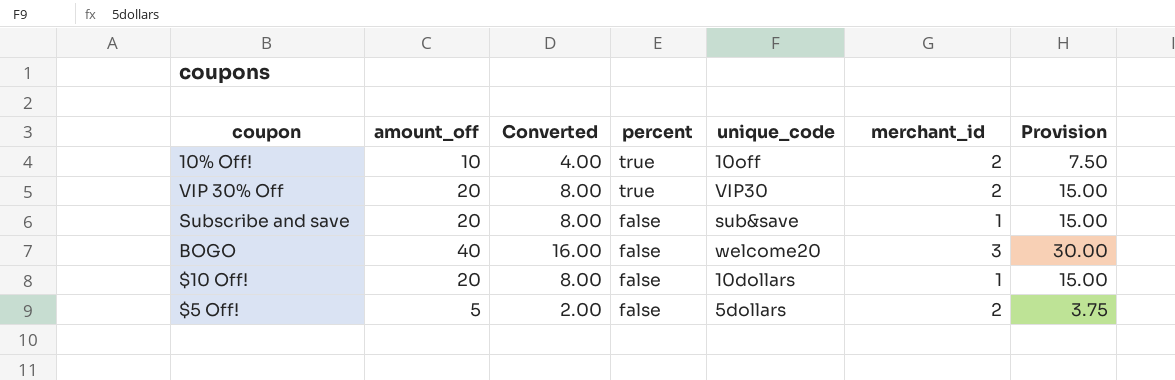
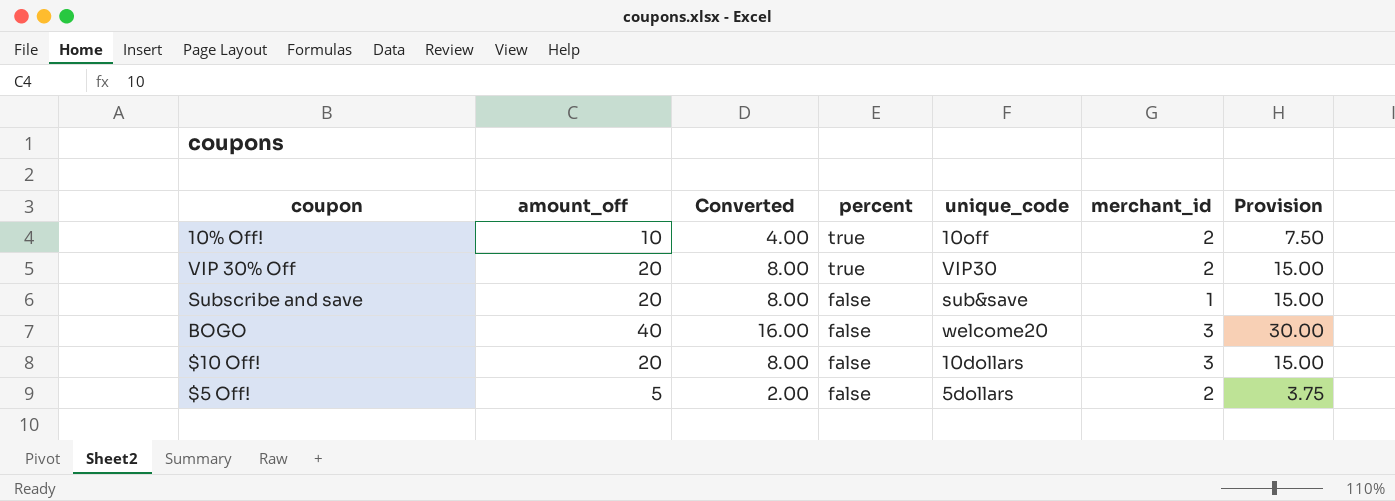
$10 Off! | merchant_id: 1 -> 3

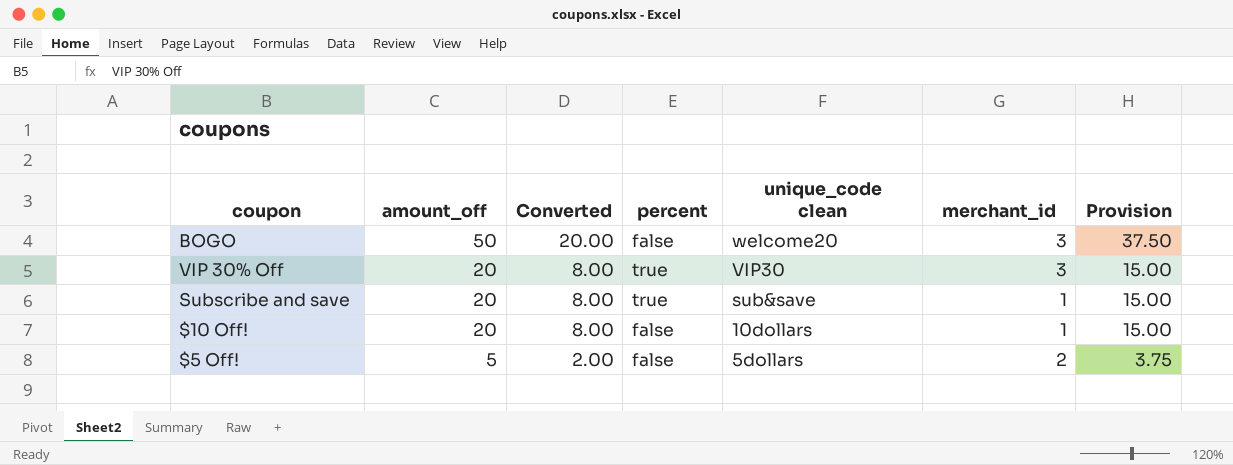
row order: percent descending -> amount_off descending
column name: unique_code -> unique_code clean
row 10% Off!: 10 | 4.00 | true | 10off | 2 | 7.50 -> none
BOGO | amount_off: 40 -> 50
BOGO | Converted: 16.00 -> 20.00
BOGO | Provision: 30.00 -> 37.50
VIP 30% Off | merchant_id: 2 -> 3
Subscribe and save | percent: false -> true
$10 Off! | merchant_id: 3 -> 1

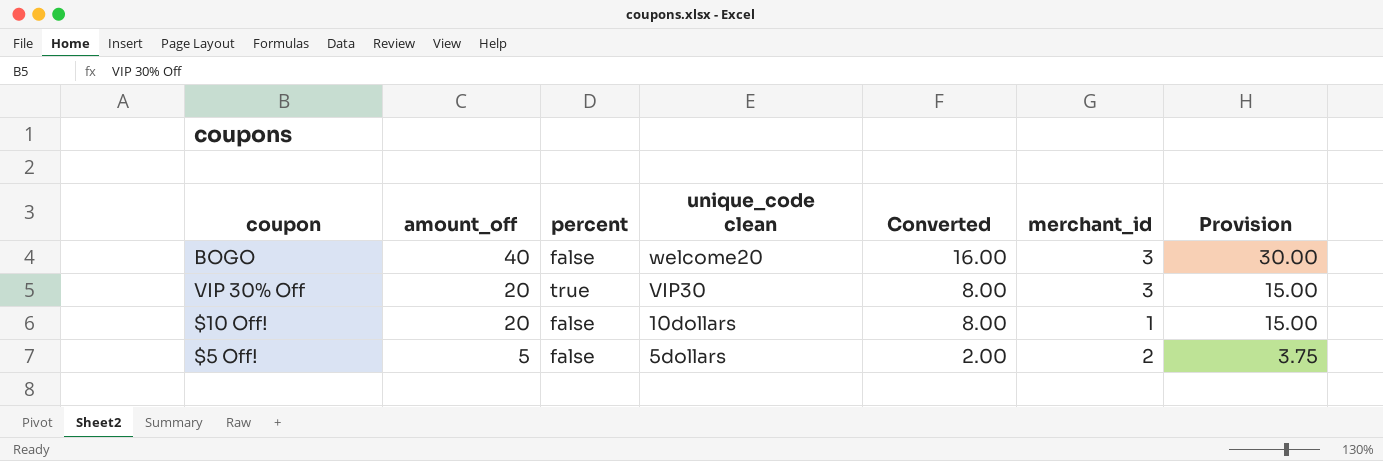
column Converted | position: 3 -> 5
row Subscribe and save: 20 | 8.00 | true | sub&save | 1 | 15.00 -> none
BOGO | amount_off: 50 -> 40
BOGO | Converted: 20.00 -> 16.00
BOGO | Provision: 37.50 -> 30.00

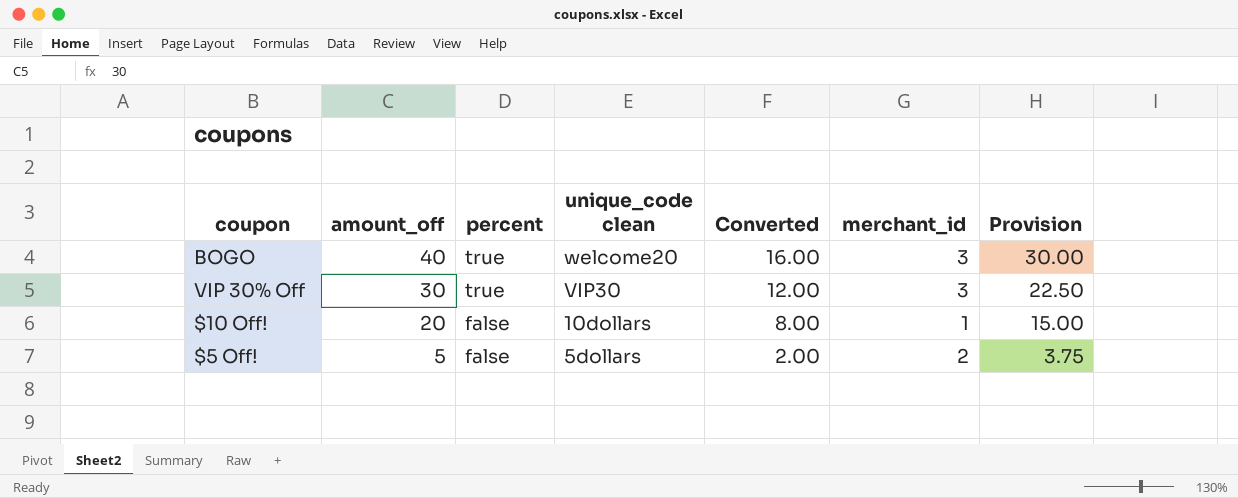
BOGO | percent: false -> true
VIP 30% Off | amount_off: 20 -> 30
VIP 30% Off | Converted: 8.00 -> 12.00
VIP 30% Off | Provision: 15.00 -> 22.50

